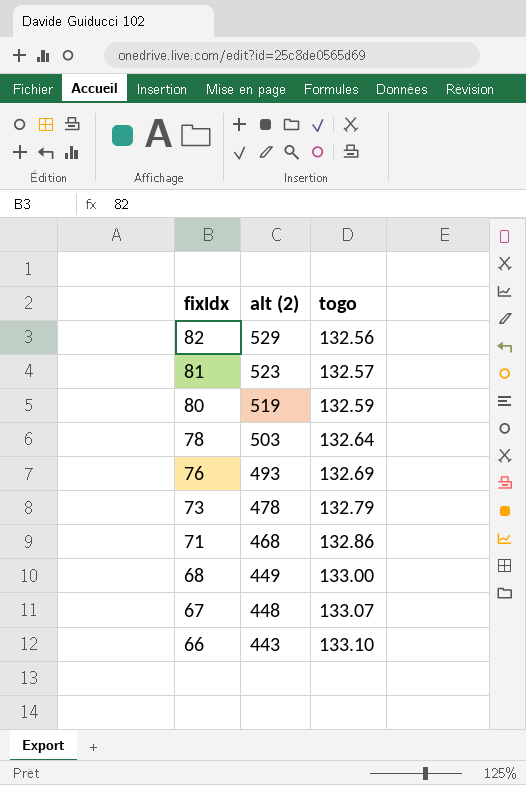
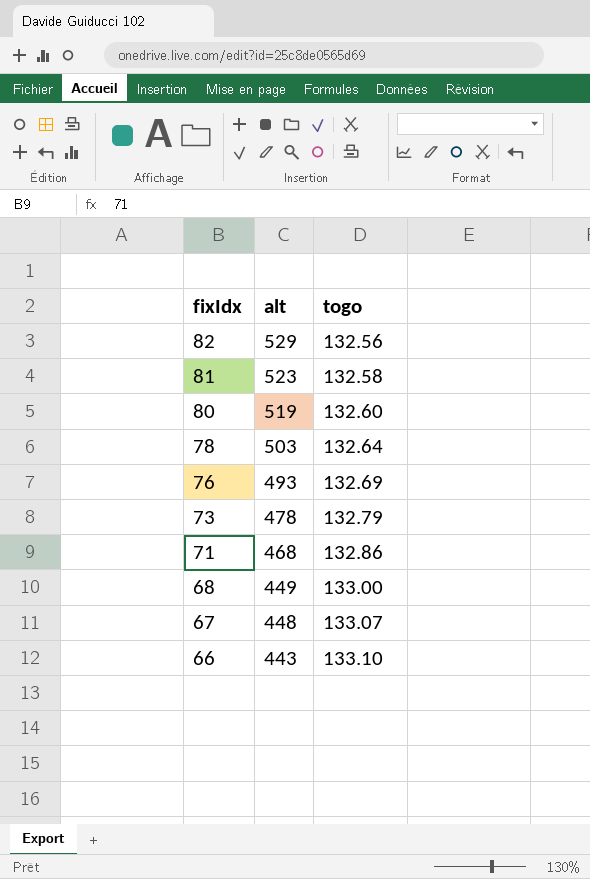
column name: alt (2) -> alt
81 | togo: 132.57 -> 132.58
80 | togo: 132.59 -> 132.60

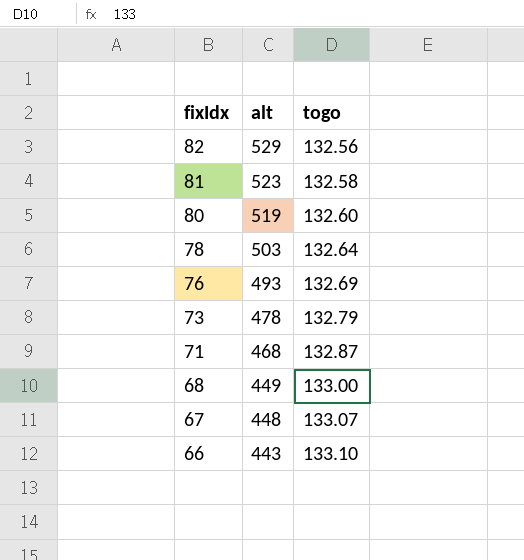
71 | togo: 132.86 -> 132.87

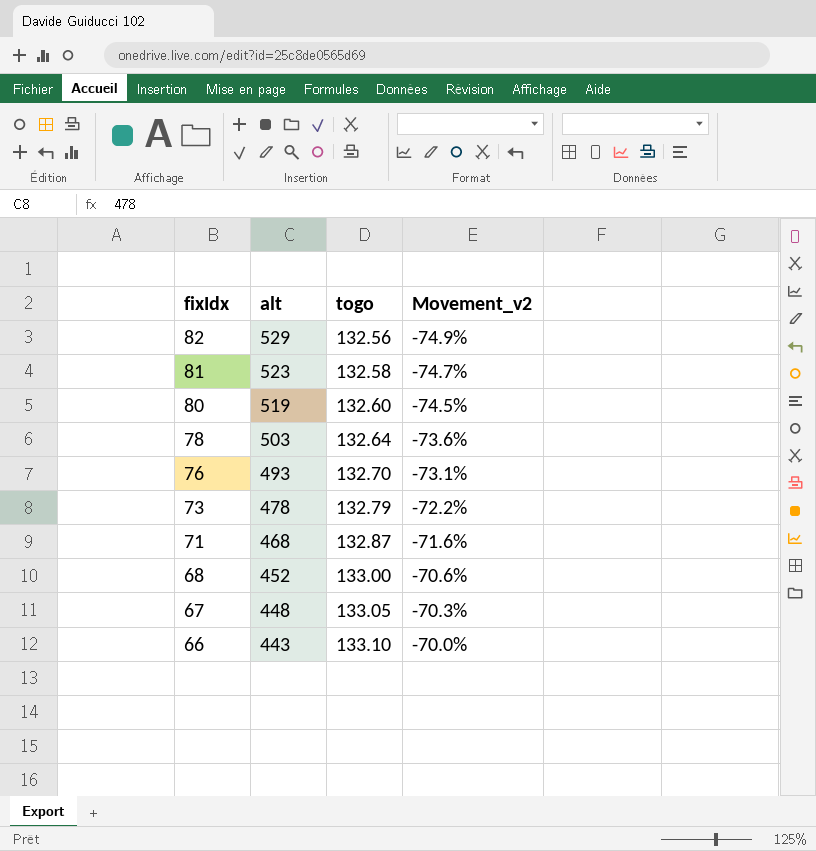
column Movement_v2 | formula: none -> ([togo] - [alt]) / [alt]
76 | togo: 132.69 -> 132.70
68 | alt: 449 -> 452
67 | togo: 133.07 -> 133.05

